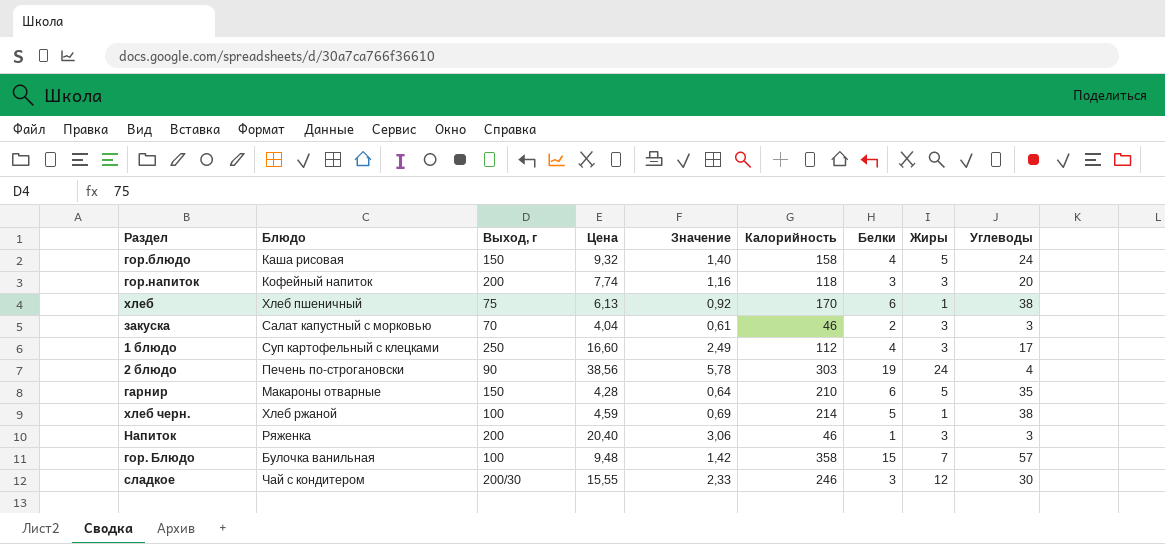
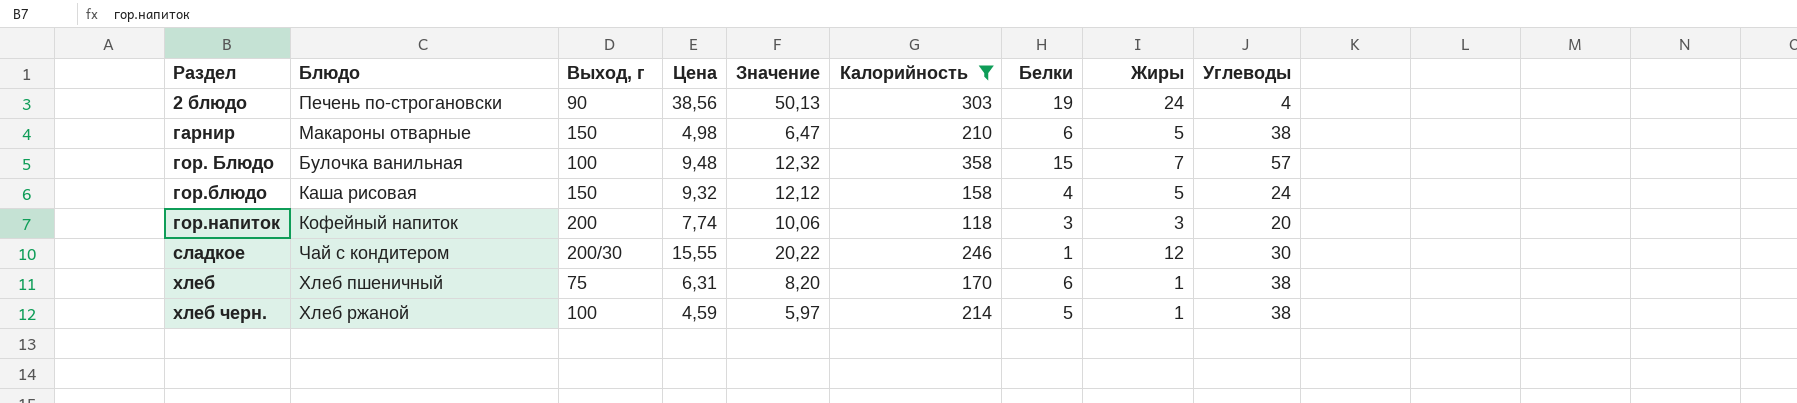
filter: none -> Калорийность >= 118
row order: none -> Раздел ascending
column Значение | formula: [Цена] * 0,15 -> [Цена] * 1,3
гарнир | Цена: 4,28 -> 4,98
гарнир | Углеводы: 35 -> 38
сладкое | Белки: 3 -> 1
хлеб | Цена: 6,13 -> 6,31

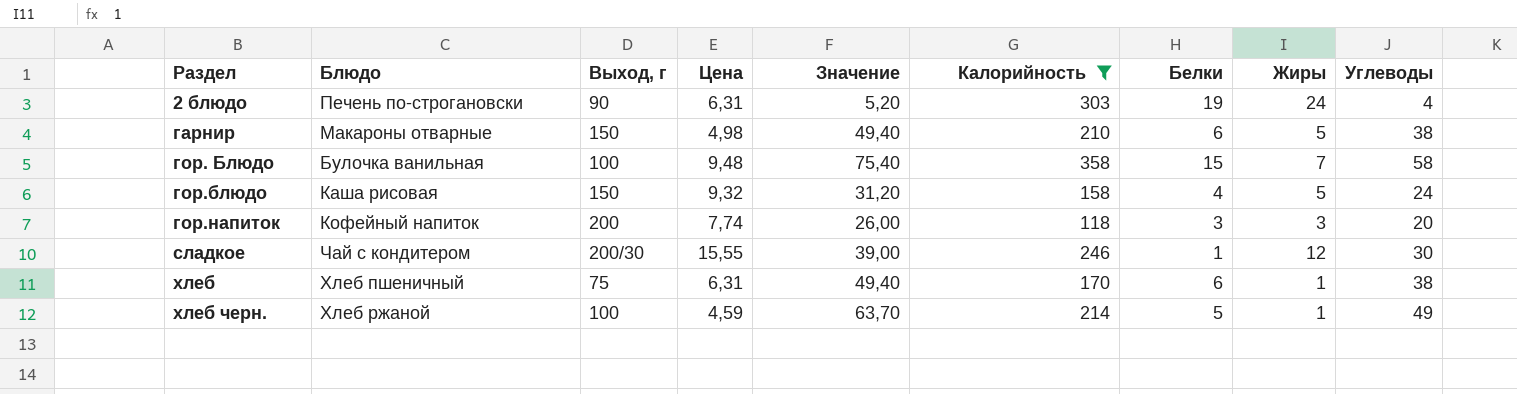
column Значение | formula: [Цена] * 1,3 -> [Углеводы] * 1,3
2 блюдо | Цена: 38,56 -> 6,31
гор. Блюдо | Углеводы: 57 -> 58
хлеб черн. | Углеводы: 38 -> 49

